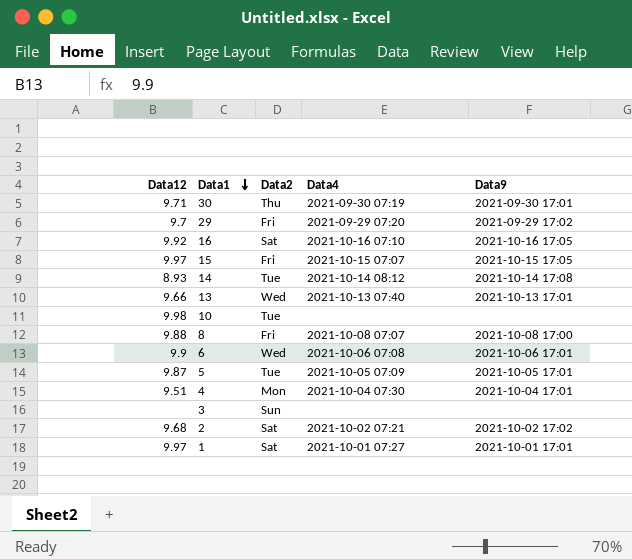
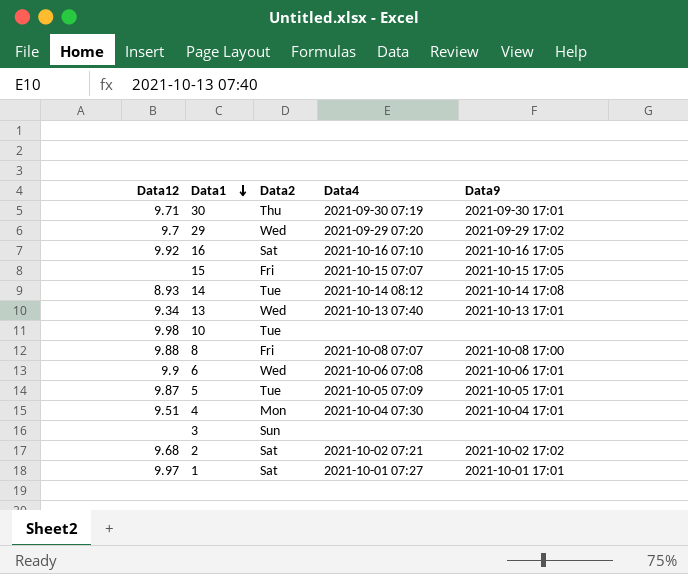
29 | Data2: Fri -> Wed
15 | Data12: 9.97 -> none
13 | Data12: 9.66 -> 9.34

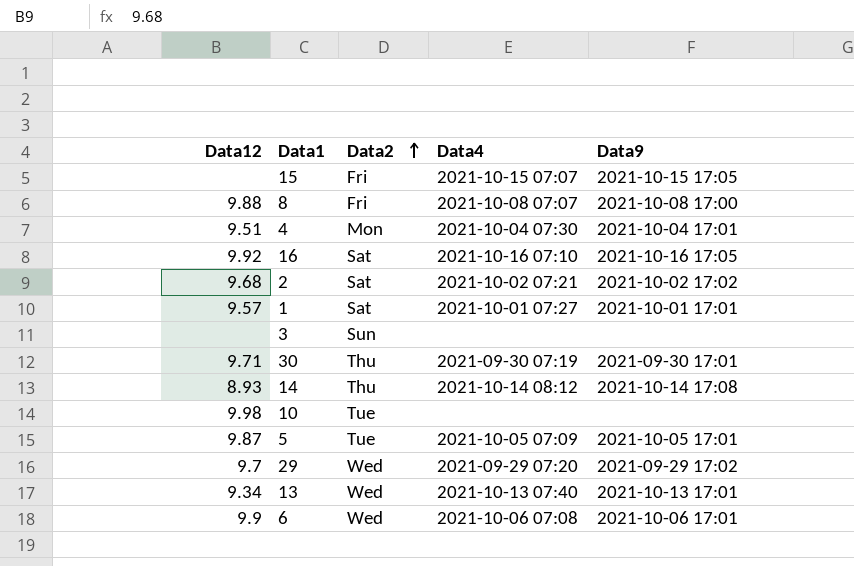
row order: Data1 descending -> Data2 ascending
1 | Data12: 9.97 -> 9.57
14 | Data2: Tue -> Thu

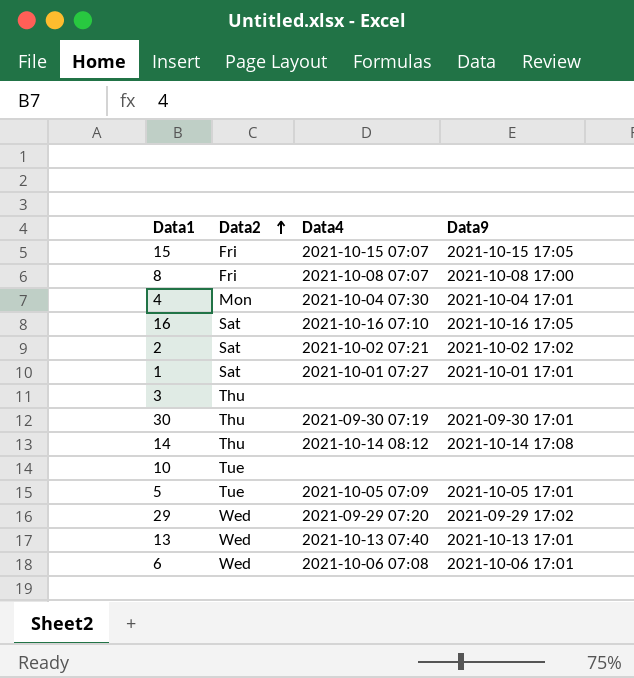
column Data12 | position: 1 -> none
3 | Data2: Sun -> Thu

